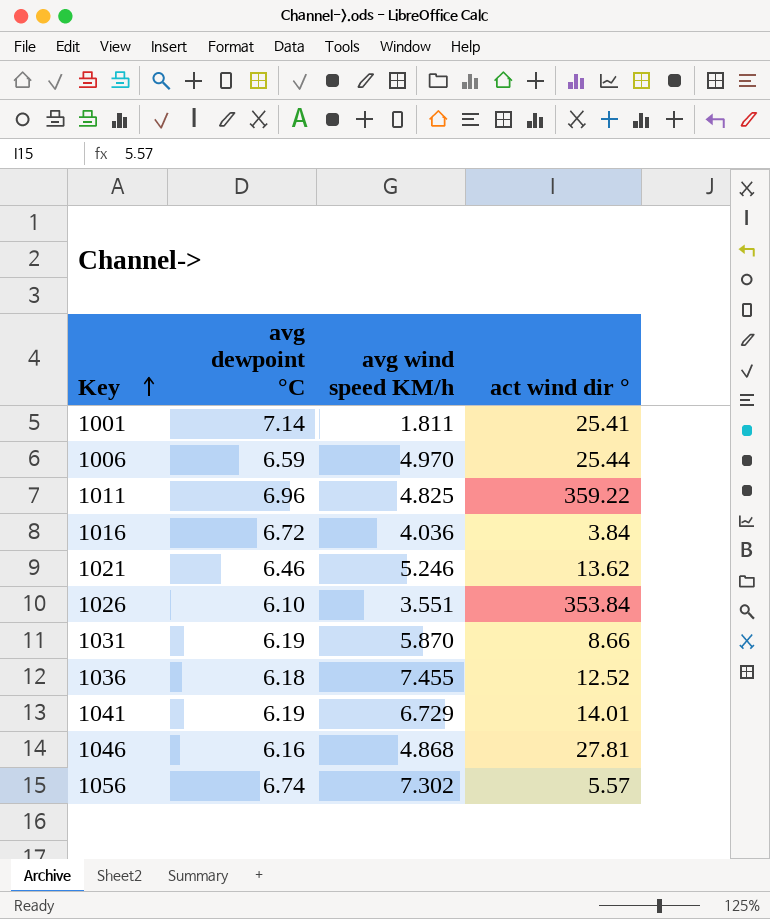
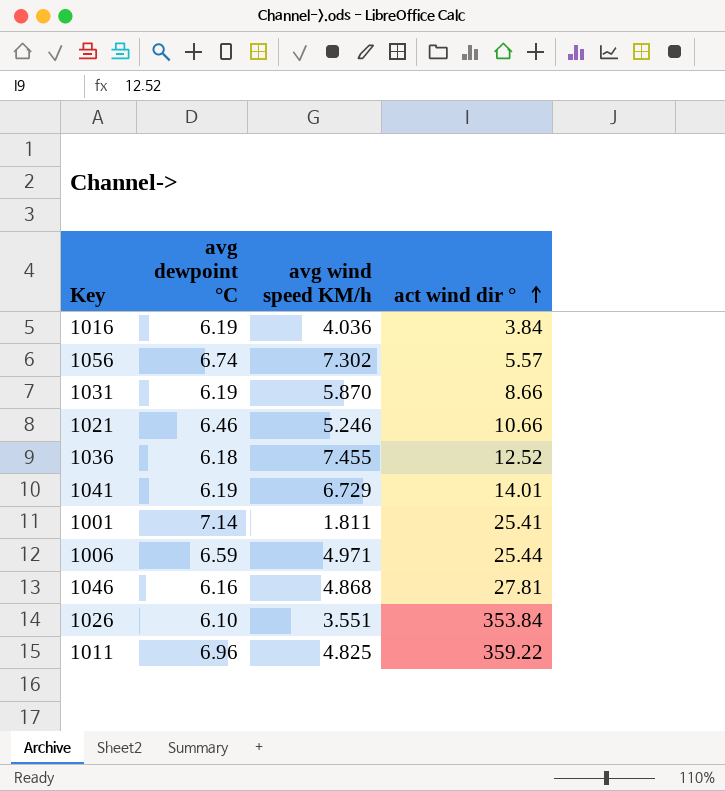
row order: Key ascending -> act wind dir ° ascending
1016 | avg dewpoint °C: 6.72 -> 6.19
1021 | act wind dir °: 13.62 -> 10.66
1006 | avg wind speed KM/h: 4.970 -> 4.971

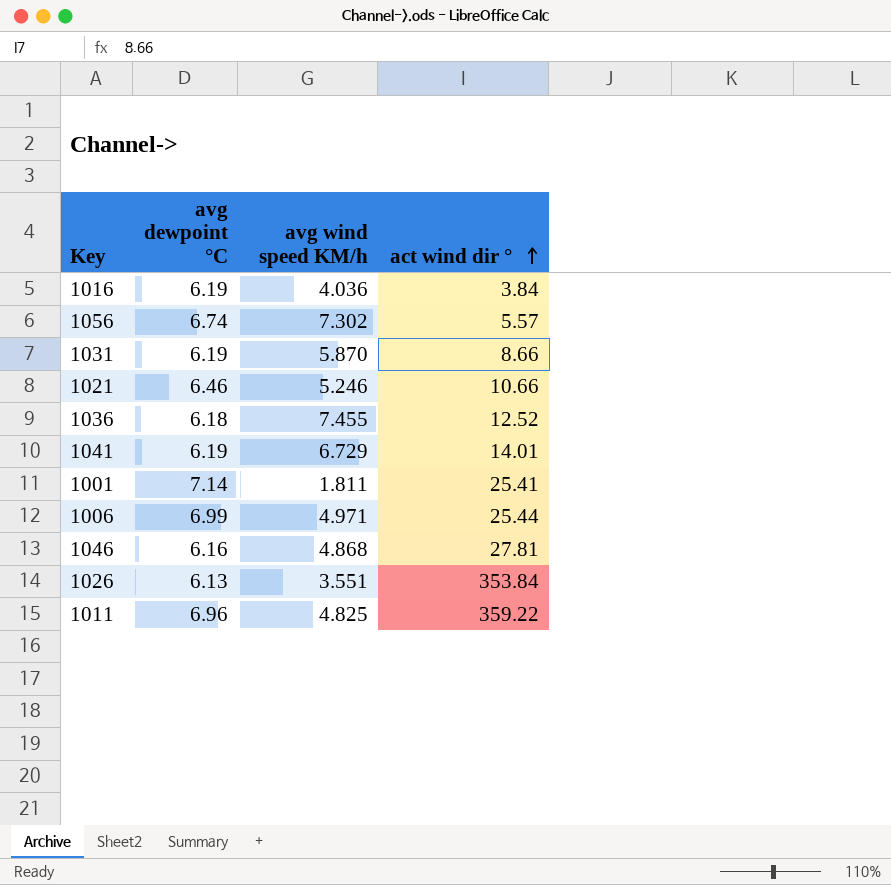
1006 | avg dewpoint °C: 6.59 -> 6.99
1026 | avg dewpoint °C: 6.10 -> 6.13

